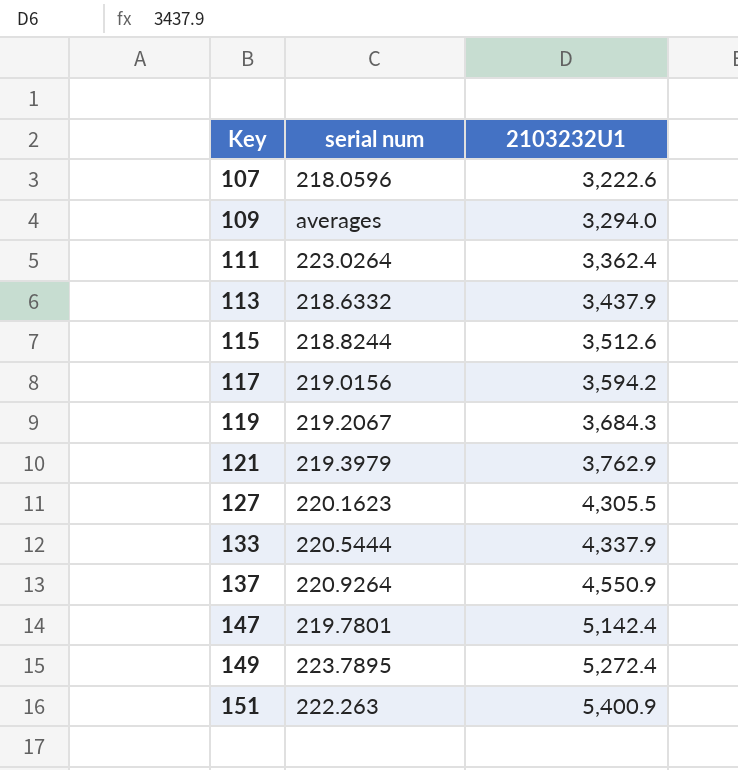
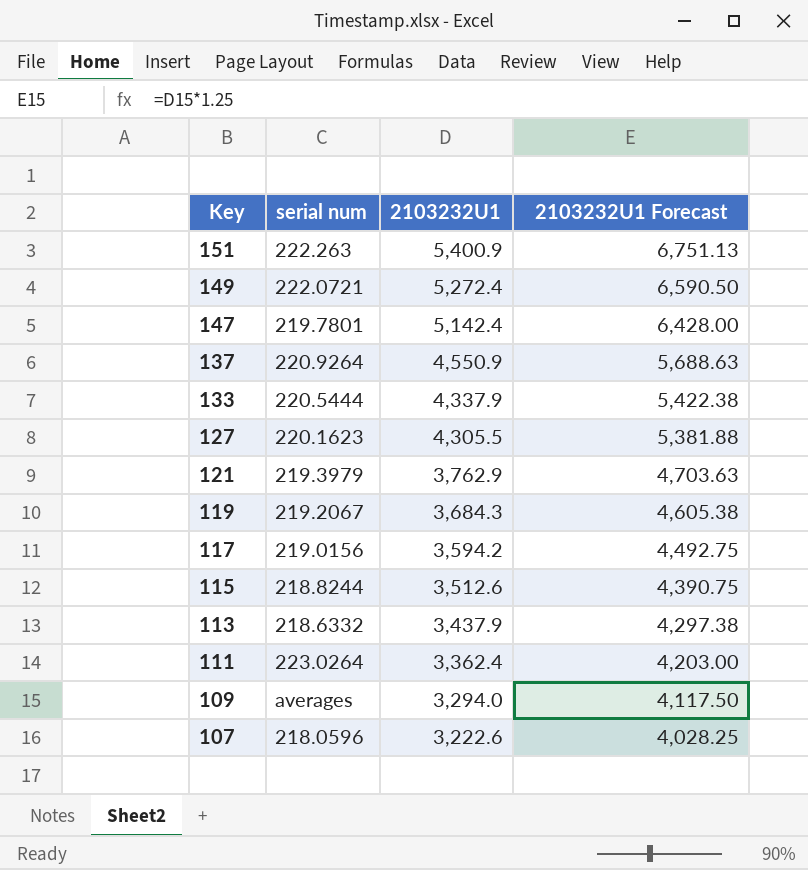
row order: Key ascending -> Key descending
column 2103232U1 Forecast | formula: none -> [2103232U1] * 1.25
149 | serial num: 223.7895 -> 222.0721

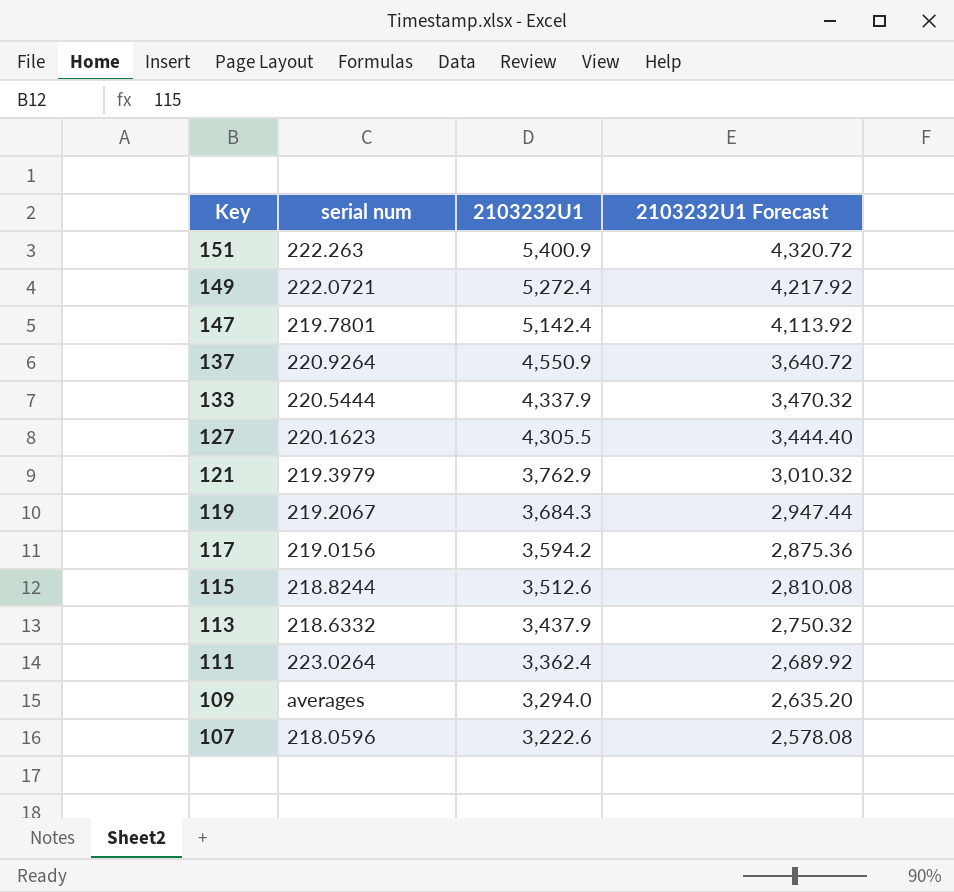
column 2103232U1 Forecast | formula: [2103232U1] * 1.25 -> [2103232U1] * 0.8

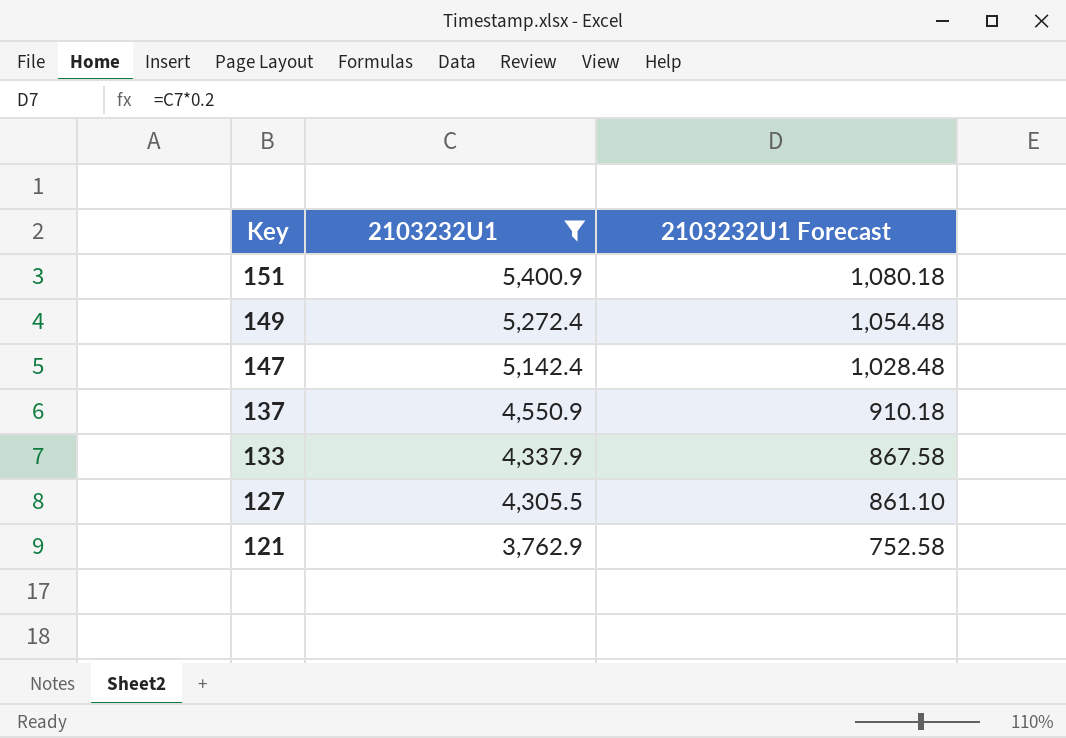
filter: none -> 2103232U1 >= 3,762.9
column serial num | position: 2 -> none
column 2103232U1 Forecast | formula: [2103232U1] * 0.8 -> [2103232U1] * 0.2

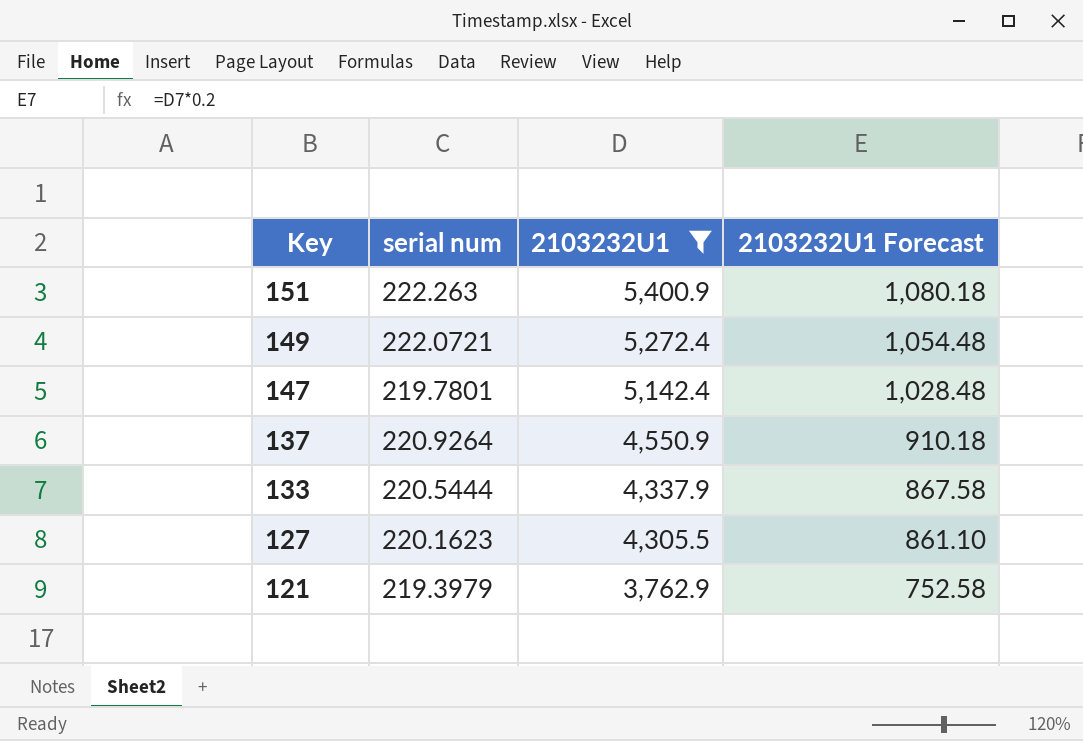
column serial num | position: none -> 2

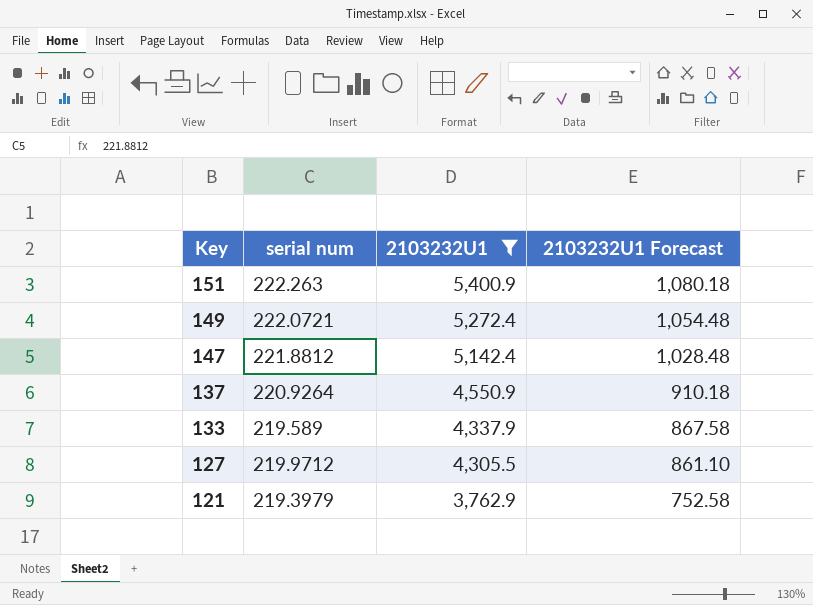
147 | serial num: 219.7801 -> 221.8812
133 | serial num: 220.5444 -> 219.589
127 | serial num: 220.1623 -> 219.9712

